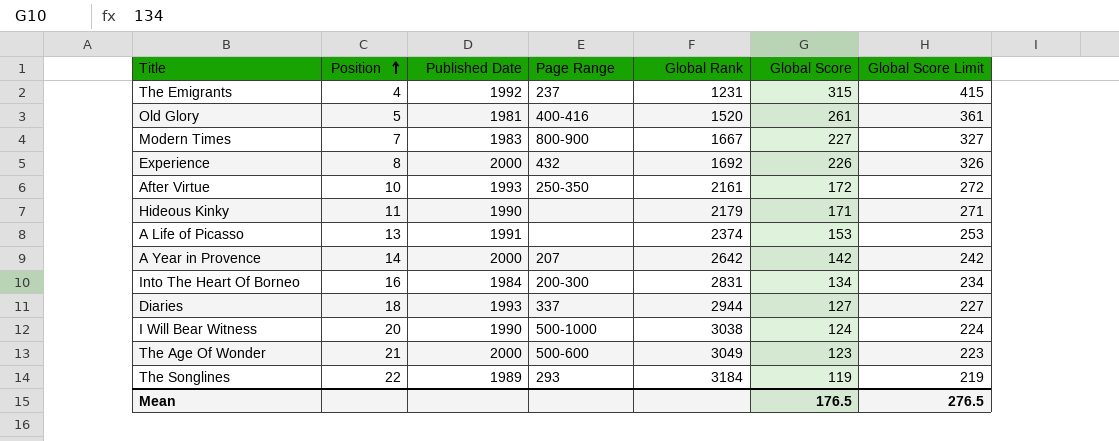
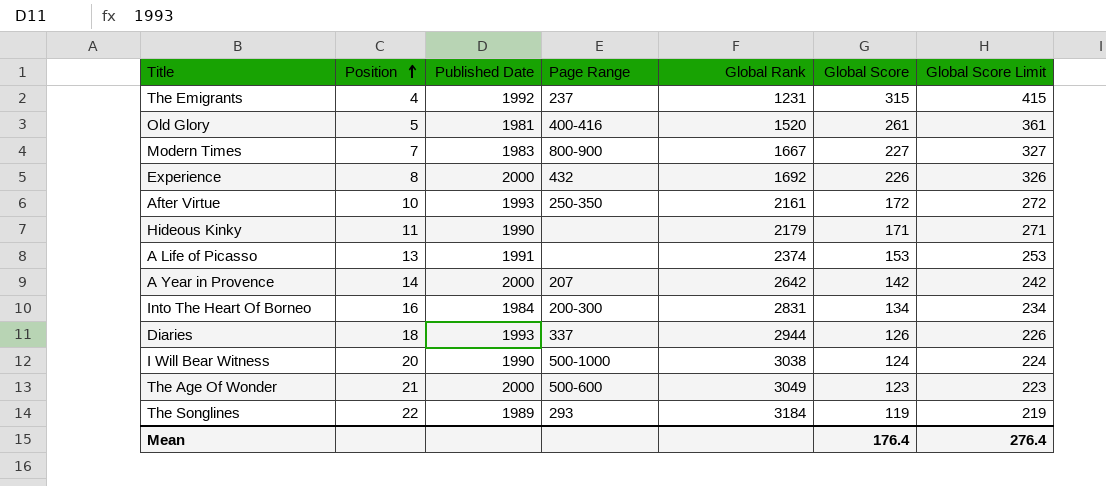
Diaries | Global Score: 127 -> 126
Diaries | Global Score Limit: 227 -> 226
Mean | Global Score: 176.5 -> 176.4
Mean | Global Score Limit: 276.5 -> 276.4

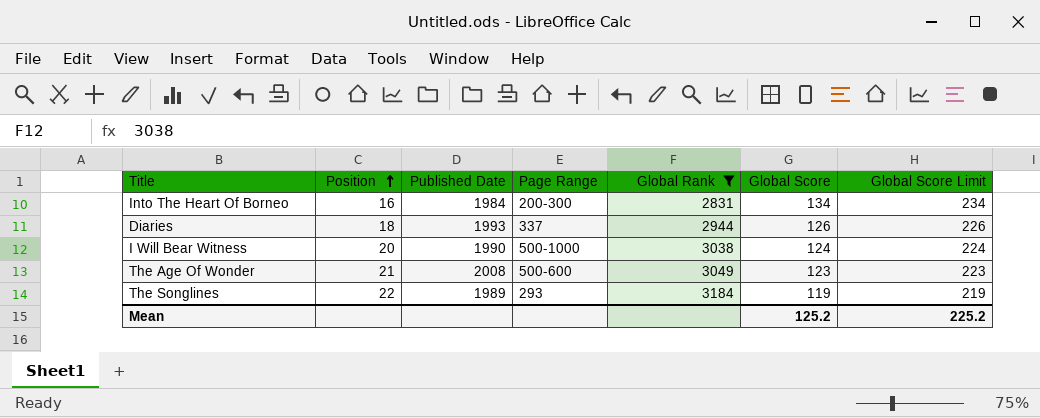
filter: none -> Global Rank >= 2831
The Age Of Wonder | Published Date: 2000 -> 2008
Mean | Global Score: 176.4 -> 125.2
Mean | Global Score Limit: 276.4 -> 225.2

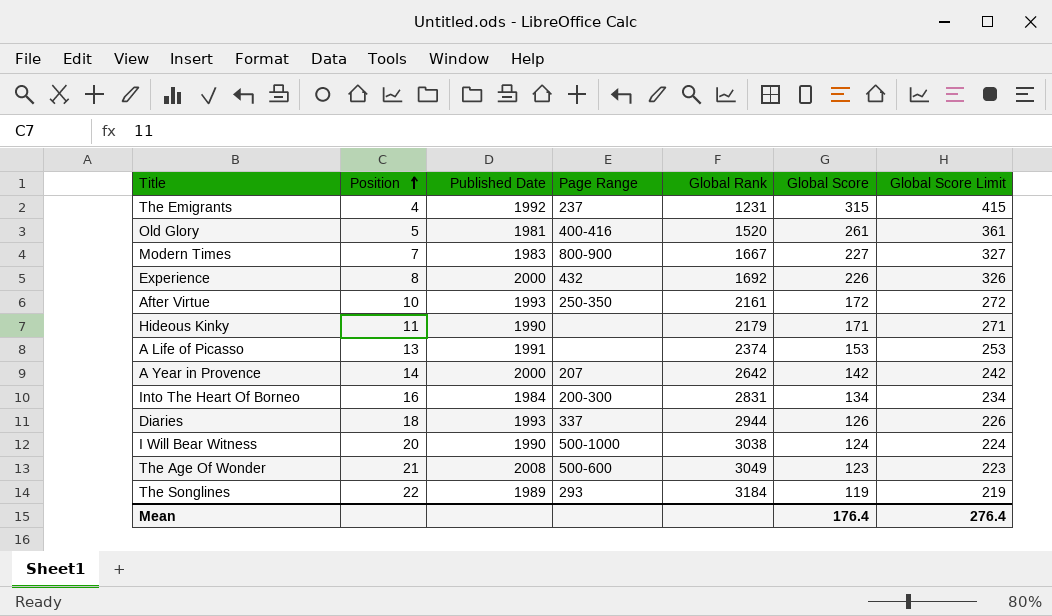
filter: Global Rank >= 2831 -> none
Mean | Global Score: 125.2 -> 176.4
Mean | Global Score Limit: 225.2 -> 276.4

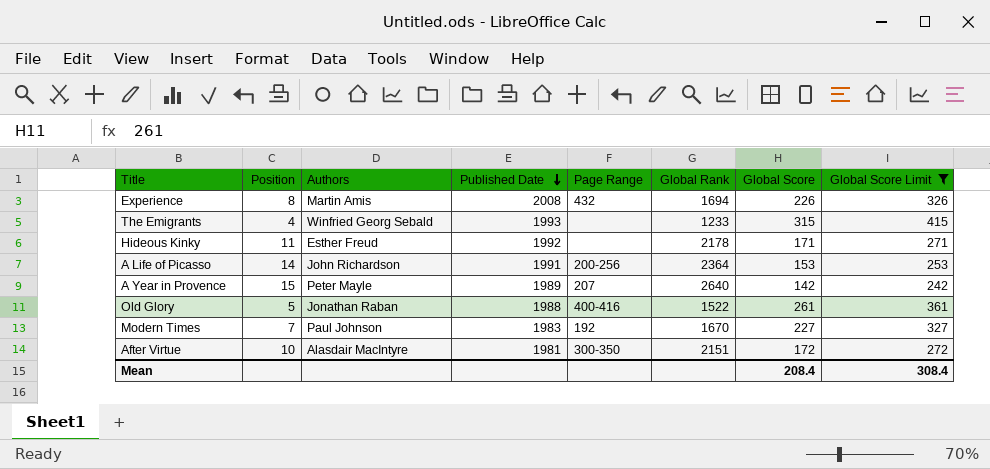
filter: none -> Global Score Limit >= 242
row order: Position ascending -> Published Date descending
column Authors | position: none -> 3
Experience | Published Date: 2000 -> 2008
Experience | Global Rank: 1692 -> 1694
The Emigrants | Published Date: 1992 -> 1993
The Emigrants | Page Range: 237 -> none
The Emigrants | Global Rank: 1231 -> 1233
Hideous Kinky | Published Date: 1990 -> 1992
Hideous Kinky | Global Rank: 2179 -> 2178
A Life of Picasso | Position: 13 -> 14
A Life of Picasso | Page Range: none -> 200-256
A Life of Picasso | Global Rank: 2374 -> 2364
A Year in Provence | Position: 14 -> 15
A Year in Provence | Published Date: 2000 -> 1989
A Year in Provence | Global Rank: 2642 -> 2640
Old Glory | Published Date: 1981 -> 1988
Old Glory | Global Rank: 1520 -> 1522
Modern Times | Page Range: 800-900 -> 192
Modern Times | Global Rank: 1667 -> 1670
After Virtue | Published Date: 1993 -> 1981
After Virtue | Page Range: 250-350 -> 300-350
After Virtue | Global Rank: 2161 -> 2151
Mean | Global Score: 176.4 -> 208.4
Mean | Global Score Limit: 276.4 -> 308.4

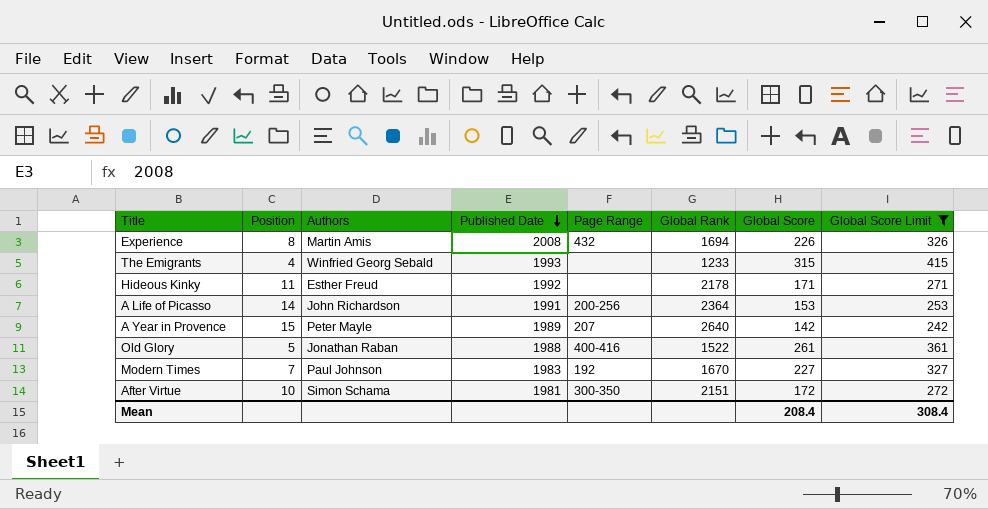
After Virtue | Authors: Alasdair MacIntyre -> Simon Schama

